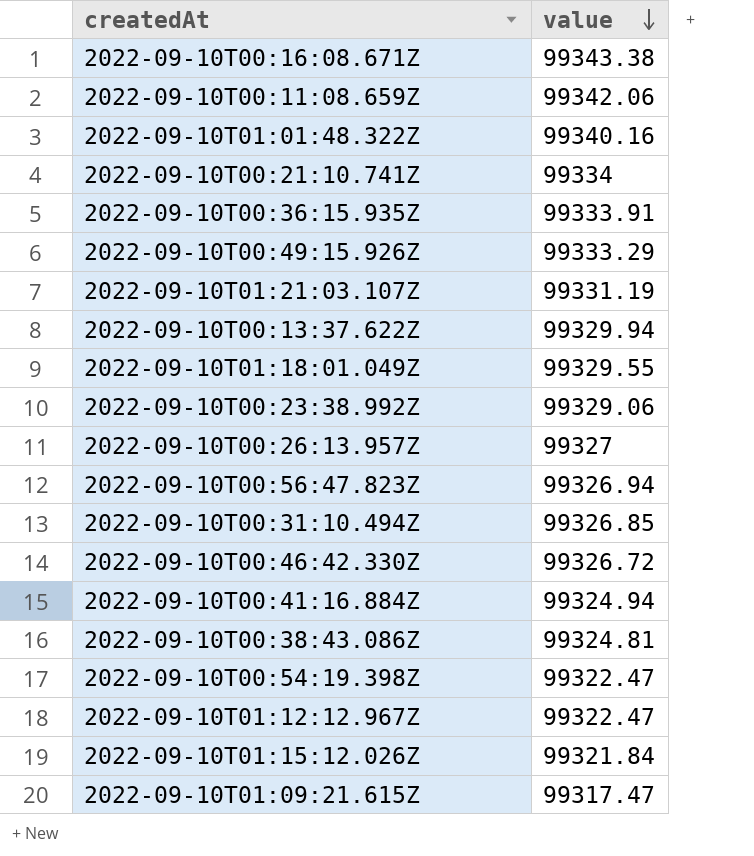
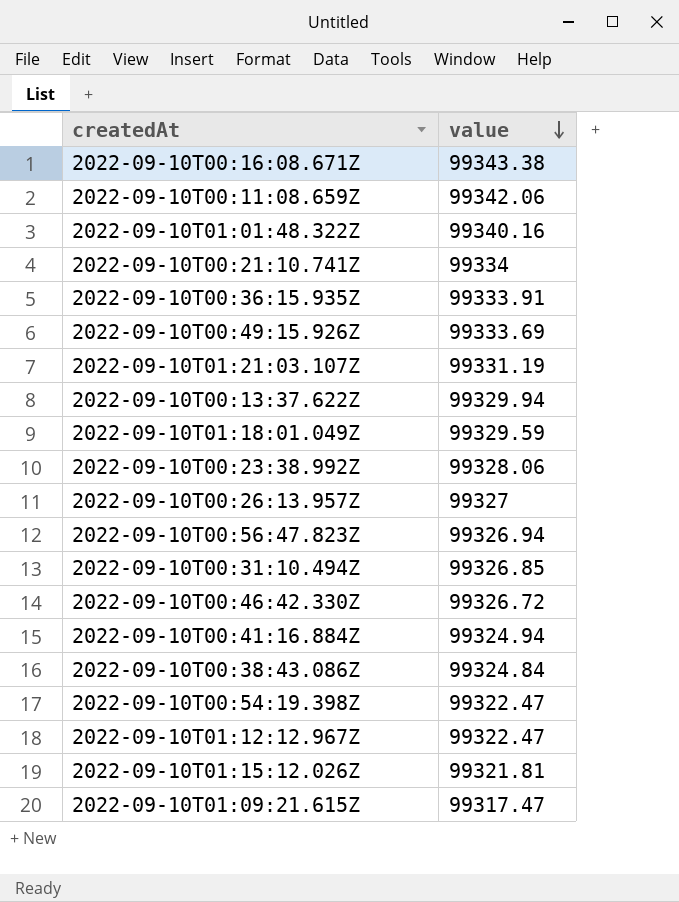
2022-09-10T00:49:15.926Z | value: 99333.29 -> 99333.69
2022-09-10T01:18:01.049Z | value: 99329.55 -> 99329.59
2022-09-10T00:23:38.992Z | value: 99329.06 -> 99328.06
2022-09-10T00:38:43.086Z | value: 99324.81 -> 99324.84
2022-09-10T01:15:12.026Z | value: 99321.84 -> 99321.81

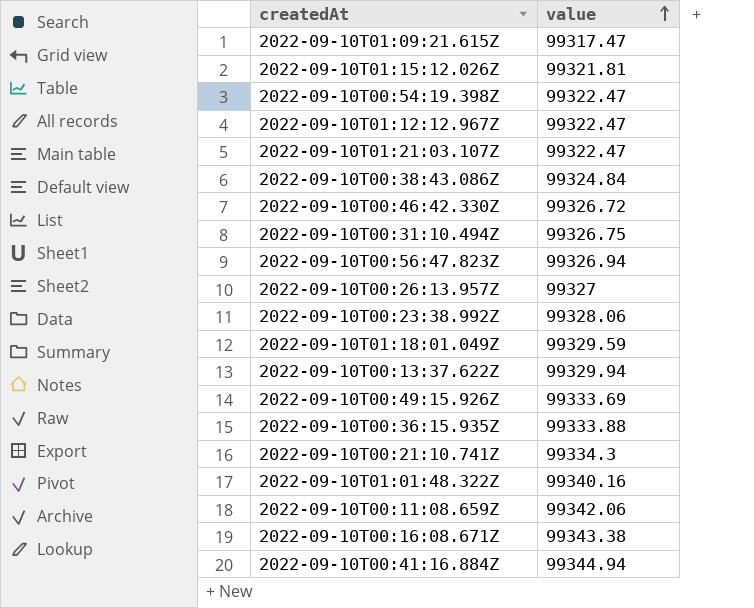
row order: value descending -> value ascending
2022-09-10T01:21:03.107Z | value: 99331.19 -> 99322.47
2022-09-10T00:31:10.494Z | value: 99326.85 -> 99326.75
2022-09-10T00:36:15.935Z | value: 99333.91 -> 99333.88
2022-09-10T00:21:10.741Z | value: 99334 -> 99334.3
2022-09-10T00:41:16.884Z | value: 99324.94 -> 99344.94

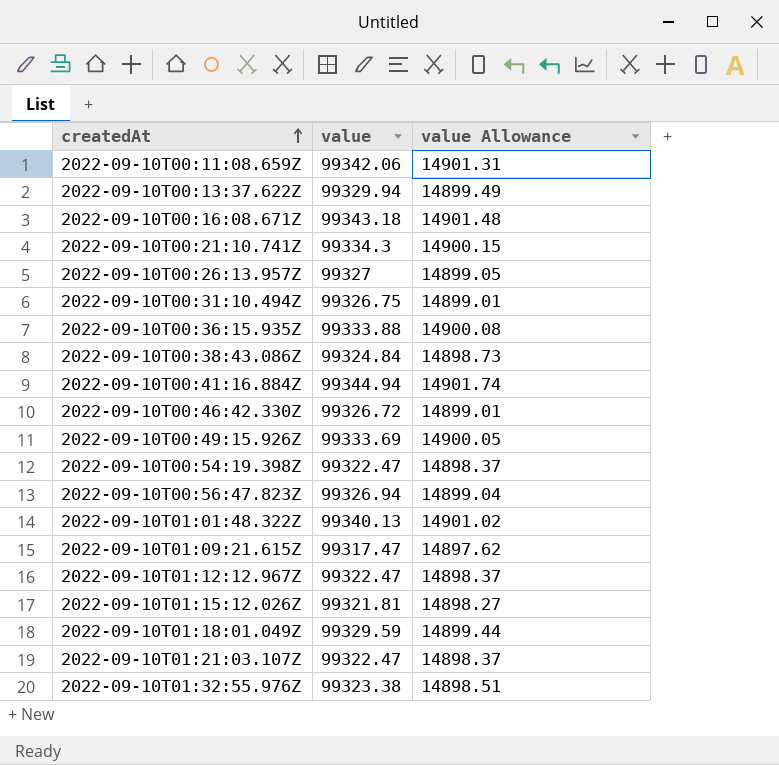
row order: value ascending -> createdAt ascending
column value Allowance | formula: none -> [value] * 0.15
row 2022-09-10T00:23:38.992Z: 99328.06 -> none
2022-09-10T00:16:08.671Z | value: 99343.38 -> 99343.18
2022-09-10T01:01:48.322Z | value: 99340.16 -> 99340.13
row 2022-09-10T01:32:55.976Z: none -> 99323.38 | 14898.51

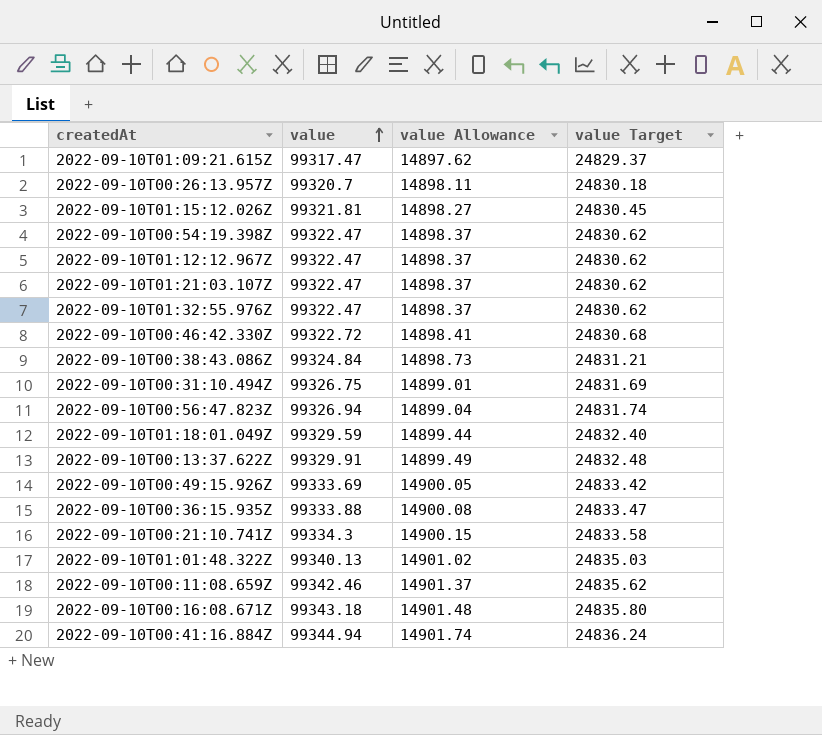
row order: createdAt ascending -> value ascending
column value Target | formula: none -> [value] * 0.25
2022-09-10T00:26:13.957Z | value: 99327 -> 99320.7
2022-09-10T00:26:13.957Z | value Allowance: 14899.05 -> 14898.11
2022-09-10T01:32:55.976Z | value: 99323.38 -> 99322.47
2022-09-10T01:32:55.976Z | value Allowance: 14898.51 -> 14898.37
2022-09-10T00:46:42.330Z | value: 99326.72 -> 99322.72
2022-09-10T00:46:42.330Z | value Allowance: 14899.01 -> 14898.41
2022-09-10T00:13:37.622Z | value: 99329.94 -> 99329.91
2022-09-10T00:11:08.659Z | value: 99342.06 -> 99342.46
2022-09-10T00:11:08.659Z | value Allowance: 14901.31 -> 14901.37

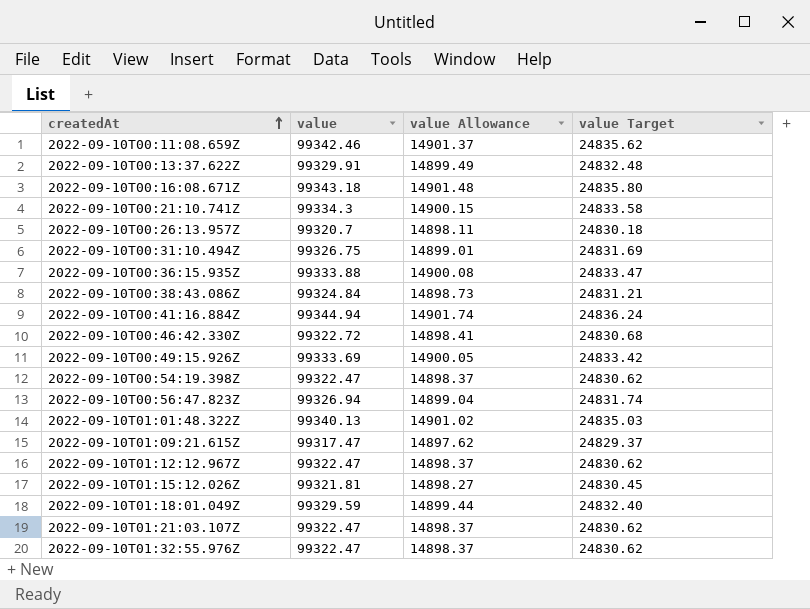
row order: value ascending -> createdAt ascending

